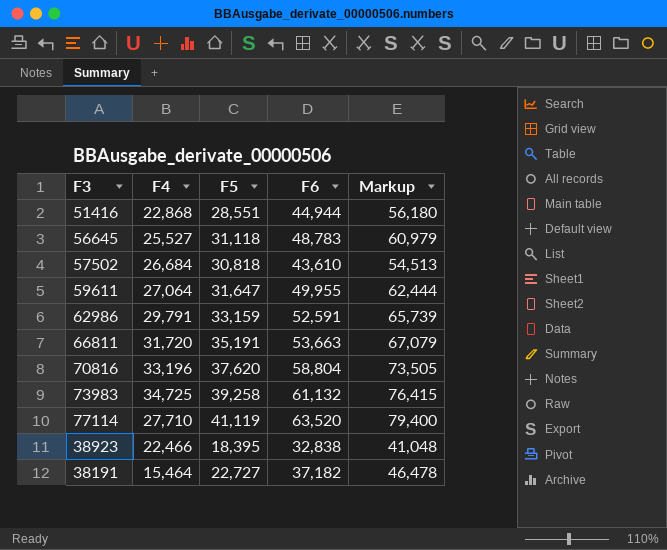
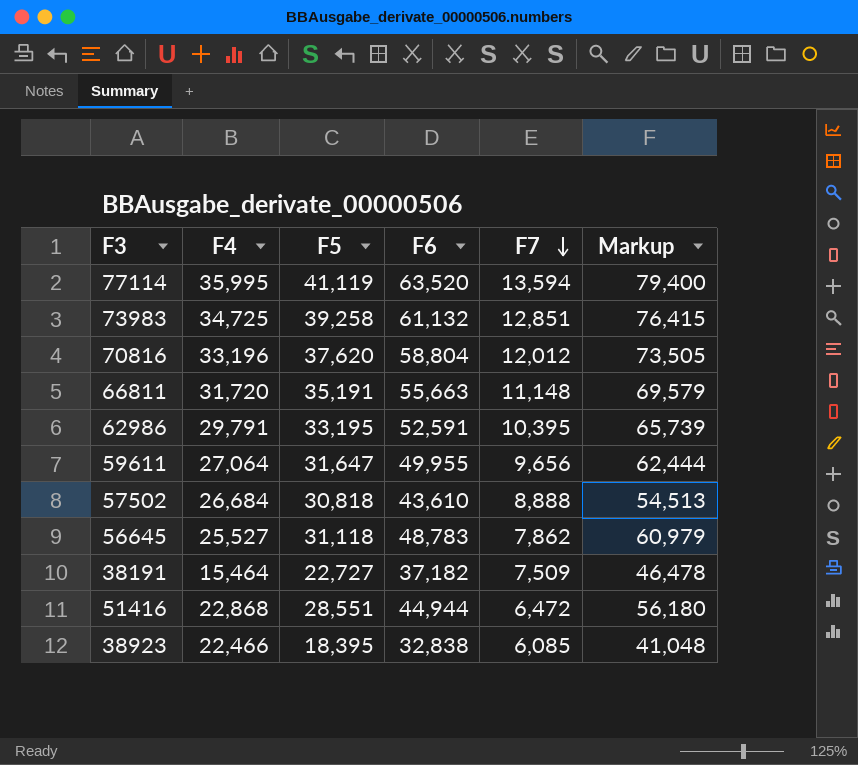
row order: none -> F7 descending
column F7 | position: none -> 5
77114 | F4: 27,710 -> 35,995
66811 | F6: 53,663 -> 55,663
66811 | Markup: 67,079 -> 69,579
62986 | F5: 33,159 -> 33,195

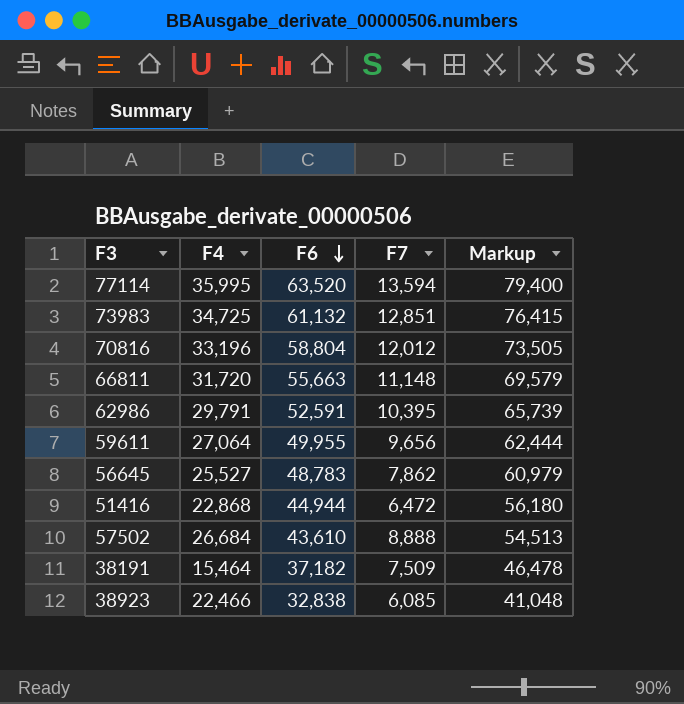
row order: F7 descending -> F6 descending
column F5 | position: 3 -> none

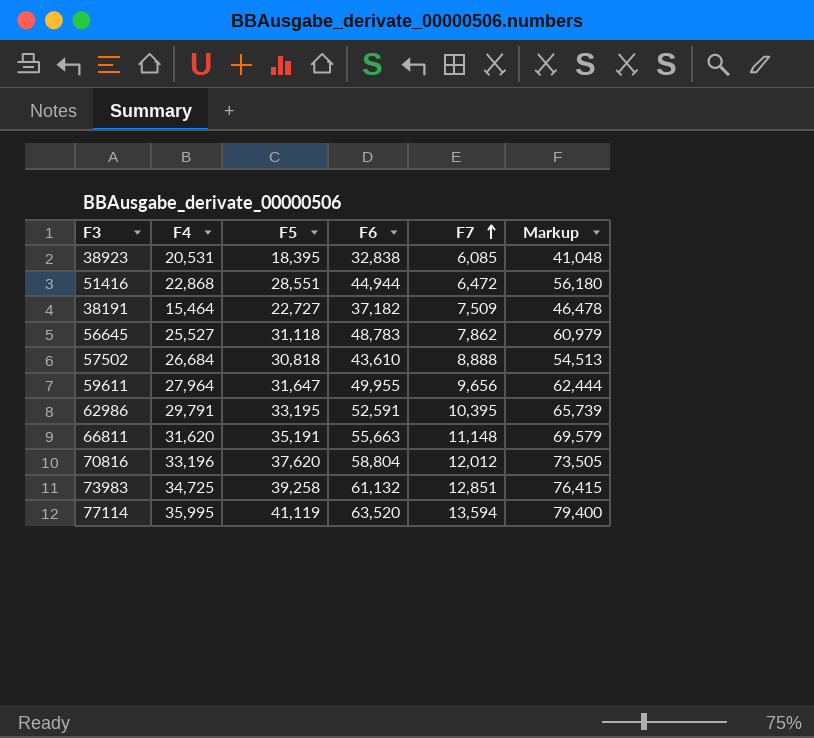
row order: F6 descending -> F7 ascending
column F5 | position: none -> 3
38923 | F4: 22,466 -> 20,531
59611 | F4: 27,064 -> 27,964
66811 | F4: 31,720 -> 31,620

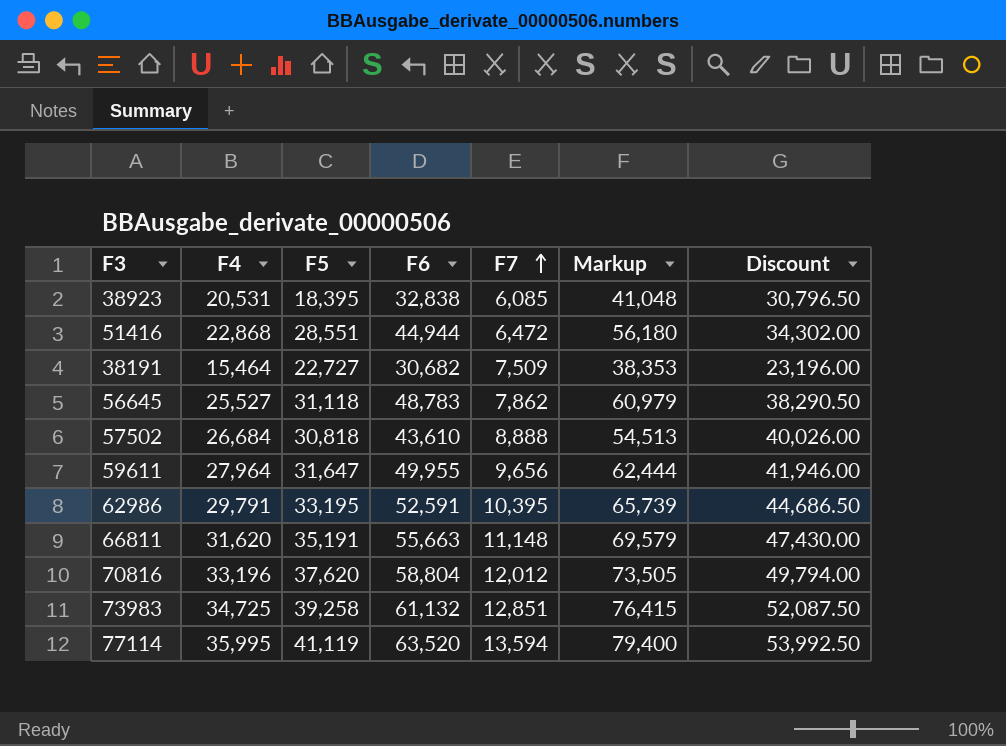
column Discount | formula: none -> [F4] * 1.5
38191 | F6: 37,182 -> 30,682
38191 | Markup: 46,478 -> 38,353

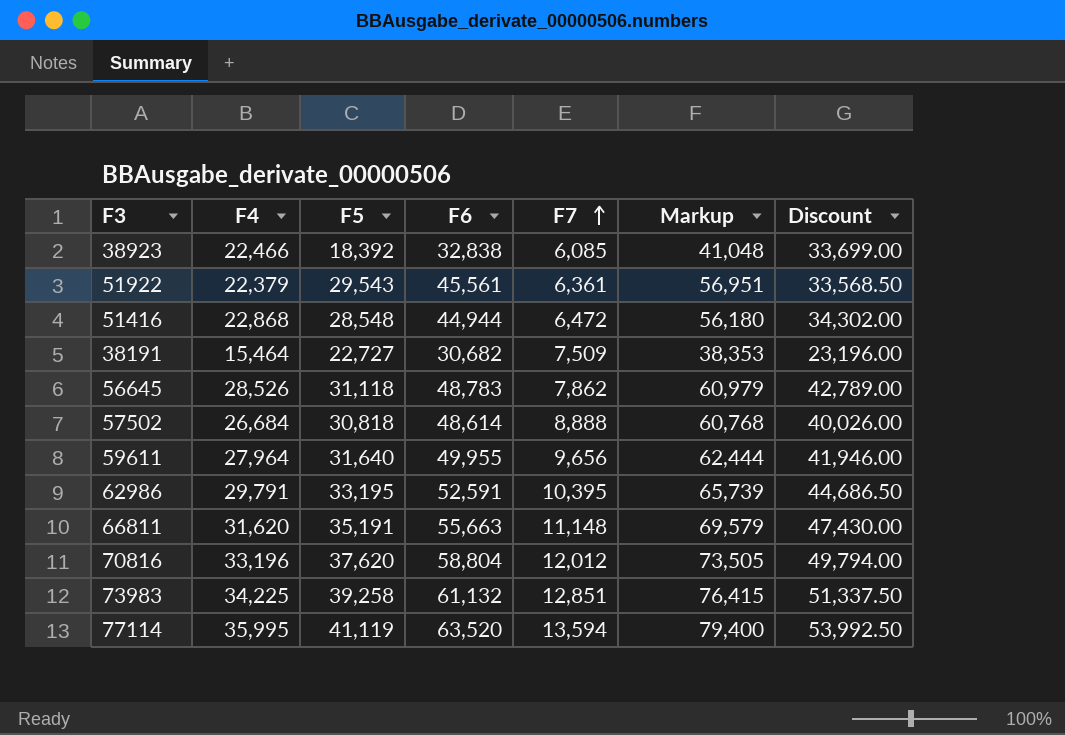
38923 | F4: 20,531 -> 22,466
38923 | F5: 18,395 -> 18,392
38923 | Discount: 30,796.50 -> 33,699.00
row 51922: none -> 22,379 | 29,543 | 45,561 | 6,361 | 56,951 | 33,568.50
51416 | F5: 28,551 -> 28,548
56645 | F4: 25,527 -> 28,526
56645 | Discount: 38,290.50 -> 42,789.00
57502 | F6: 43,610 -> 48,614
57502 | Markup: 54,513 -> 60,768
59611 | F5: 31,647 -> 31,640
73983 | F4: 34,725 -> 34,225
73983 | Discount: 52,087.50 -> 51,337.50

